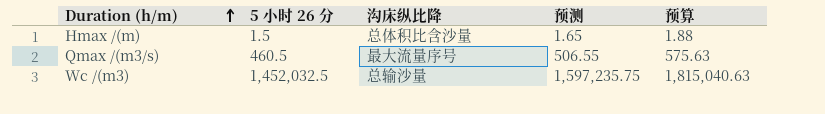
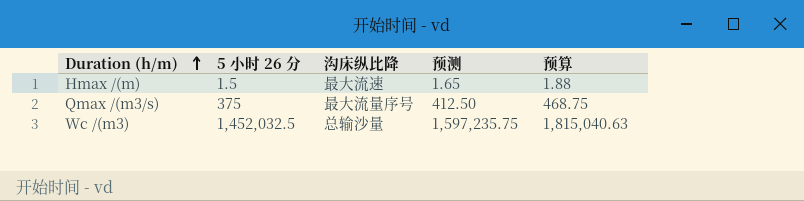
Hmax /(m) | 沟床纵比降: 总体积比含沙量 -> 最大流速
Qmax /(m3/s) | 5 小时 26 分: 460.5 -> 375
Qmax /(m3/s) | 预测: 506.55 -> 412.50
Qmax /(m3/s) | 预算: 575.63 -> 468.75

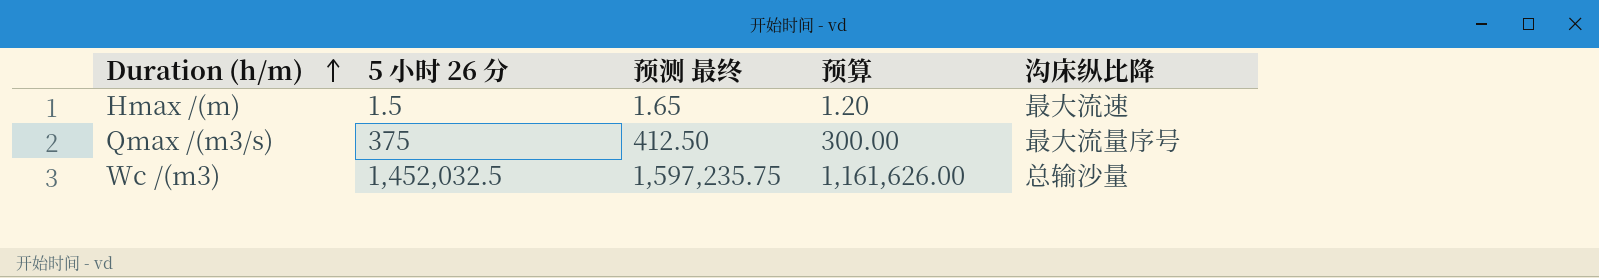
column name: 预测 -> 预测 最终
column 预算 | formula: [5 小时 26 分] * 1.25 -> [5 小时 26 分] * 0.8
column 沟床纵比降 | position: 3 -> 5

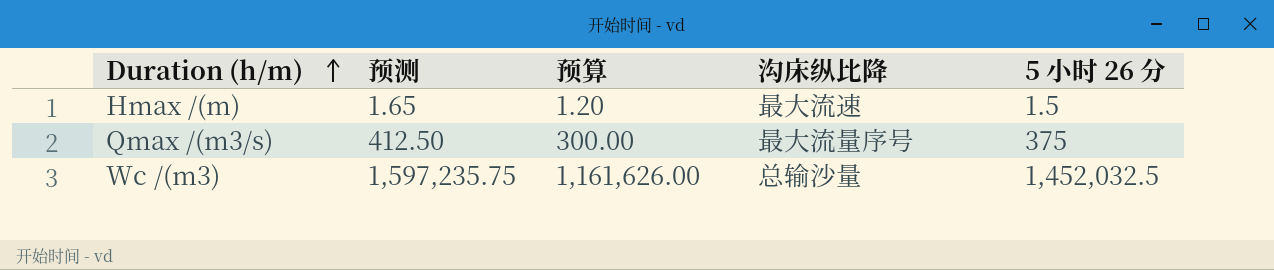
column name: 预测 最终 -> 预测
column 5 小时 26 分 | position: 2 -> 5

